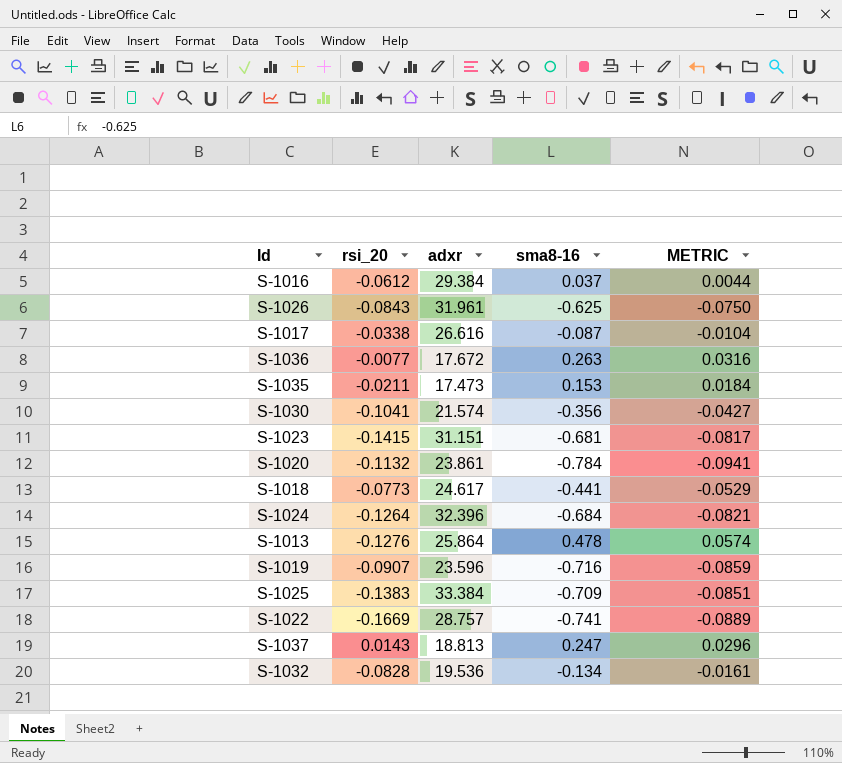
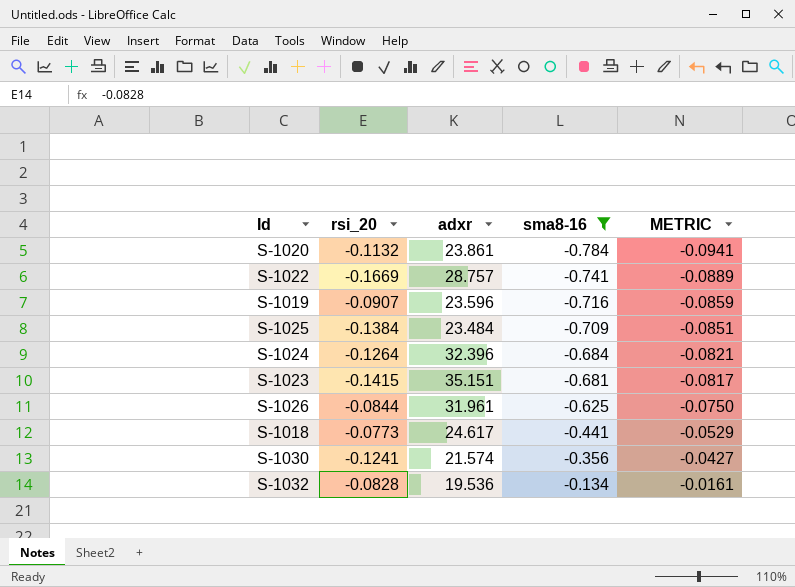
filter: none -> sma8-16 <= -0.134
row order: none -> sma8-16 ascending
S-1025 | rsi_20: -0.1383 -> -0.1384
S-1025 | adxr: 33.384 -> 23.484
S-1023 | adxr: 31.151 -> 35.151
S-1026 | rsi_20: -0.0843 -> -0.0844
S-1030 | rsi_20: -0.1041 -> -0.1241

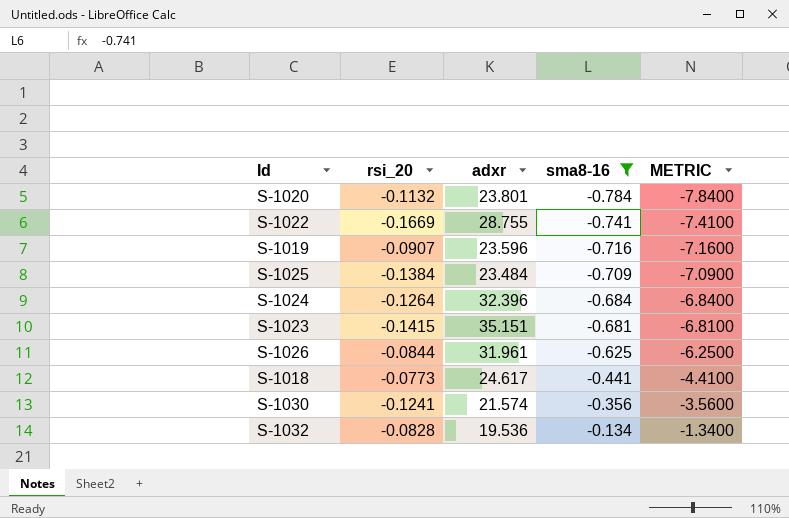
column METRIC | formula: [sma8-16] * 0.12 -> [sma8-16] * 10
S-1020 | adxr: 23.861 -> 23.801
S-1022 | adxr: 28.757 -> 28.755

